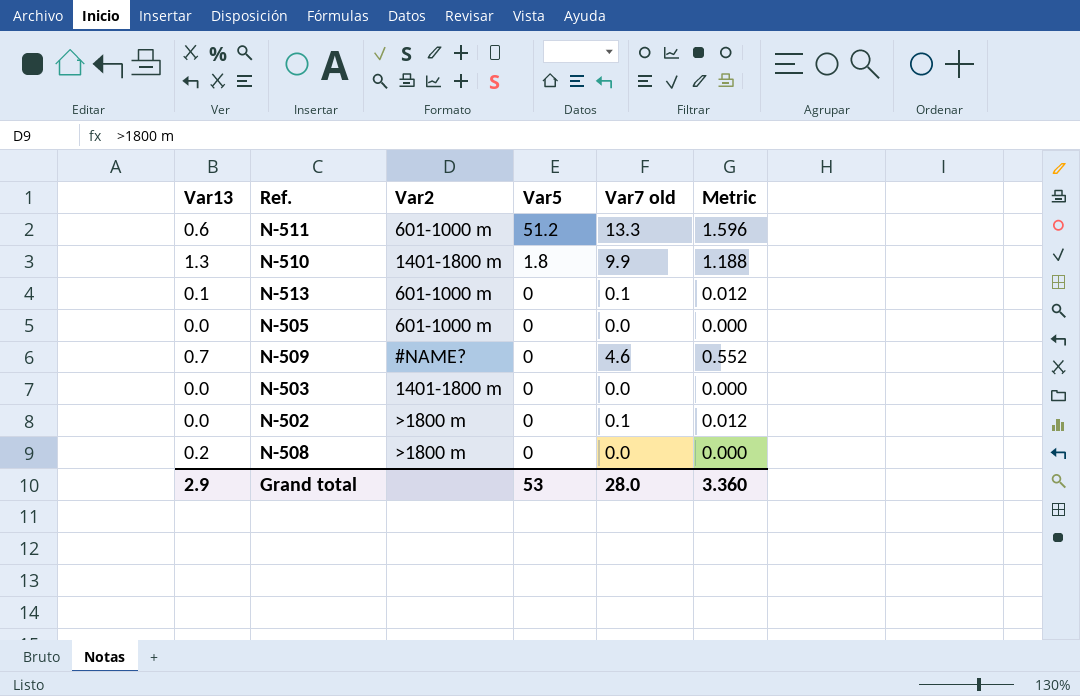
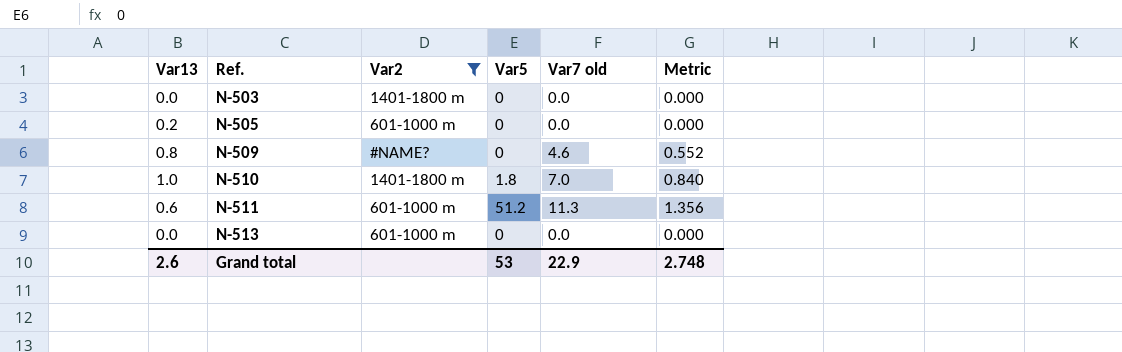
filter: none -> Var2 != >1800 m
row order: Var5 descending -> Ref. ascending
N-505 | Var13: 0.0 -> 0.2
N-509 | Var13: 0.7 -> 0.8
N-510 | Var13: 1.3 -> 1.0
N-510 | Var7 old: 9.9 -> 7.0
N-510 | Metric: 1.188 -> 0.840
N-511 | Var7 old: 13.3 -> 11.3
N-511 | Metric: 1.596 -> 1.356
N-513 | Var13: 0.1 -> 0.0
N-513 | Var7 old: 0.1 -> 0.0
N-513 | Metric: 0.012 -> 0.000
Grand total | Var13: 2.9 -> 2.6
Grand total | Var7 old: 28.0 -> 22.9
Grand total | Metric: 3.360 -> 2.748

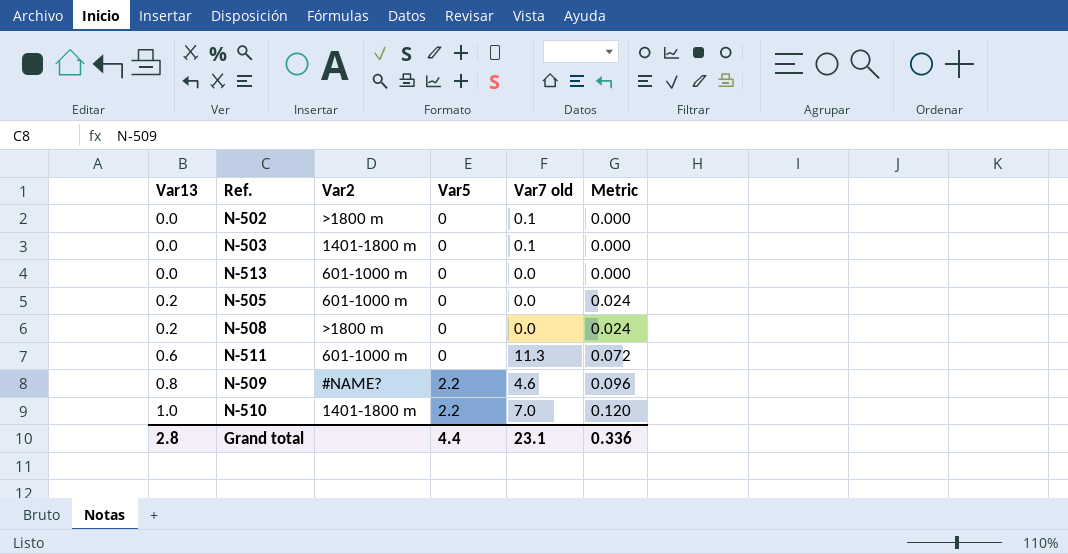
filter: Var2 != >1800 m -> none
row order: Ref. ascending -> Var13 ascending
column Metric | formula: [Var7 old] * 0.12 -> [Var13] * 0.12
N-503 | Var7 old: 0.0 -> 0.1
N-511 | Var5: 51.2 -> 0
N-509 | Var5: 0 -> 2.2
N-510 | Var5: 1.8 -> 2.2
Grand total | Var13: 2.6 -> 2.8
Grand total | Var5: 53 -> 4.4
Grand total | Var7 old: 22.9 -> 23.1
Grand total | Metric: 2.748 -> 0.336

